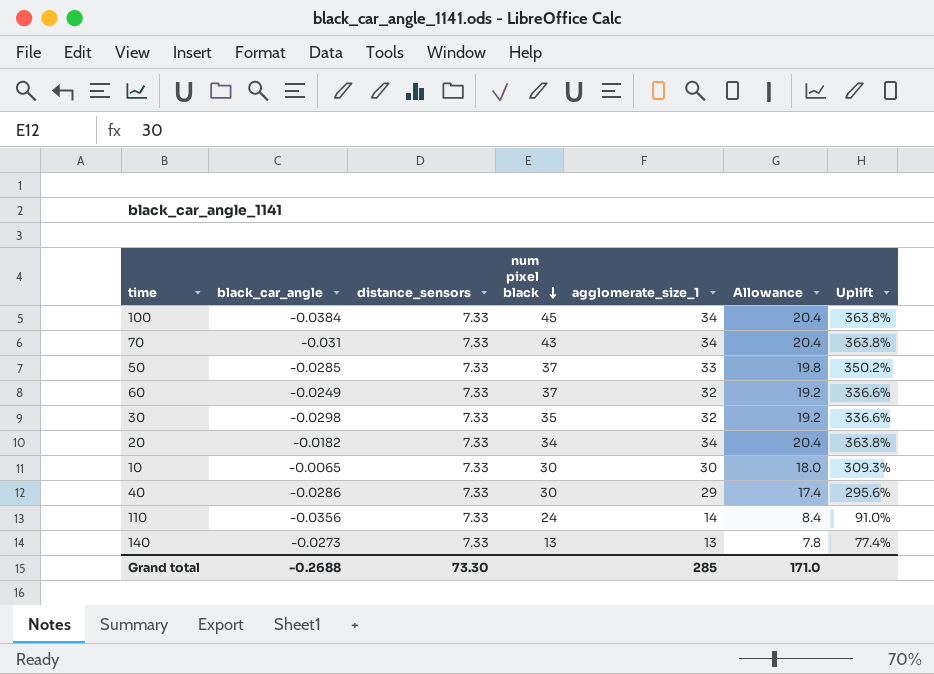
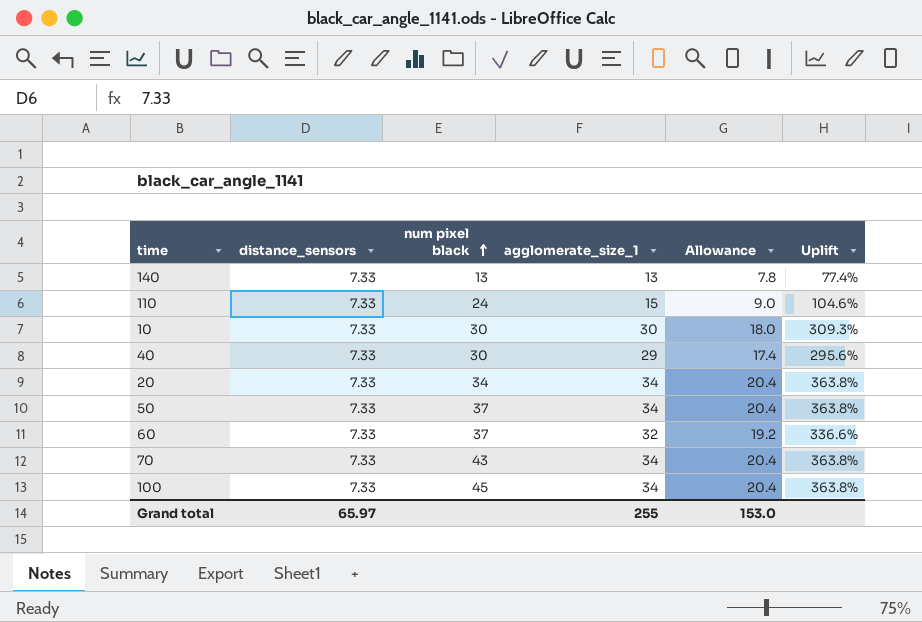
row order: num pixel black descending -> num pixel black ascending
column black_car_angle | position: 2 -> none
row 30: -0.0298 | 7.33 | 35 | 32 | 19.2 | 336.6% -> none
110 | agglomerate_size_1: 14 -> 15
110 | Allowance: 8.4 -> 9.0
110 | Uplift: 91.0% -> 104.6%
50 | agglomerate_size_1: 33 -> 34
50 | Allowance: 19.8 -> 20.4
50 | Uplift: 350.2% -> 363.8%
Grand total | distance_sensors: 73.30 -> 65.97
Grand total | agglomerate_size_1: 285 -> 255
Grand total | Allowance: 171.0 -> 153.0

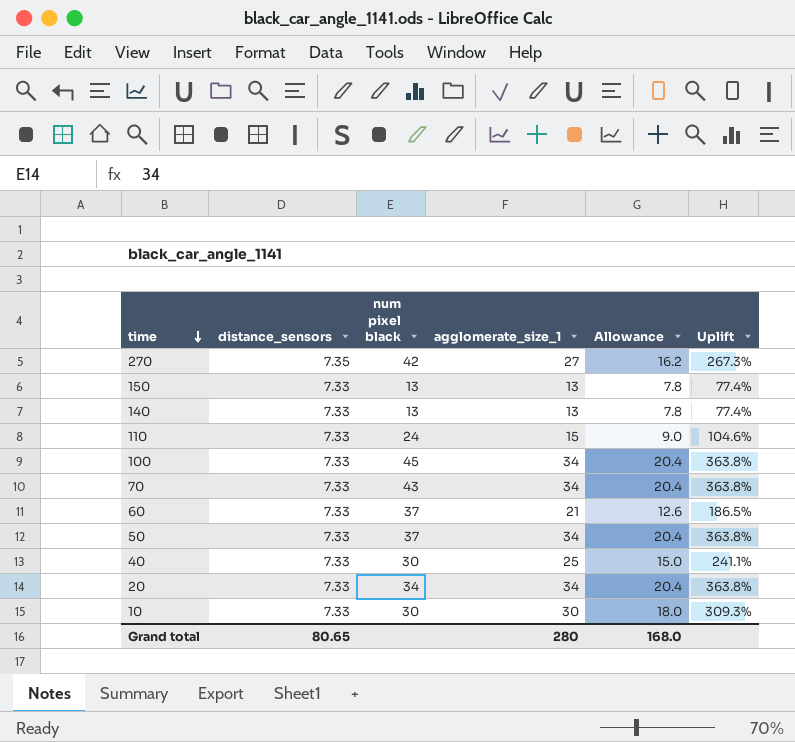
row order: num pixel black ascending -> time descending
row 270: none -> 7.35 | 42 | 27 | 16.2 | 267.3%
row 150: none -> 7.33 | 13 | 13 | 7.8 | 77.4%
60 | agglomerate_size_1: 32 -> 21
60 | Allowance: 19.2 -> 12.6
60 | Uplift: 336.6% -> 186.5%
40 | agglomerate_size_1: 29 -> 25
40 | Allowance: 17.4 -> 15.0
40 | Uplift: 295.6% -> 241.1%
Grand total | distance_sensors: 65.97 -> 80.65
Grand total | agglomerate_size_1: 255 -> 280
Grand total | Allowance: 153.0 -> 168.0

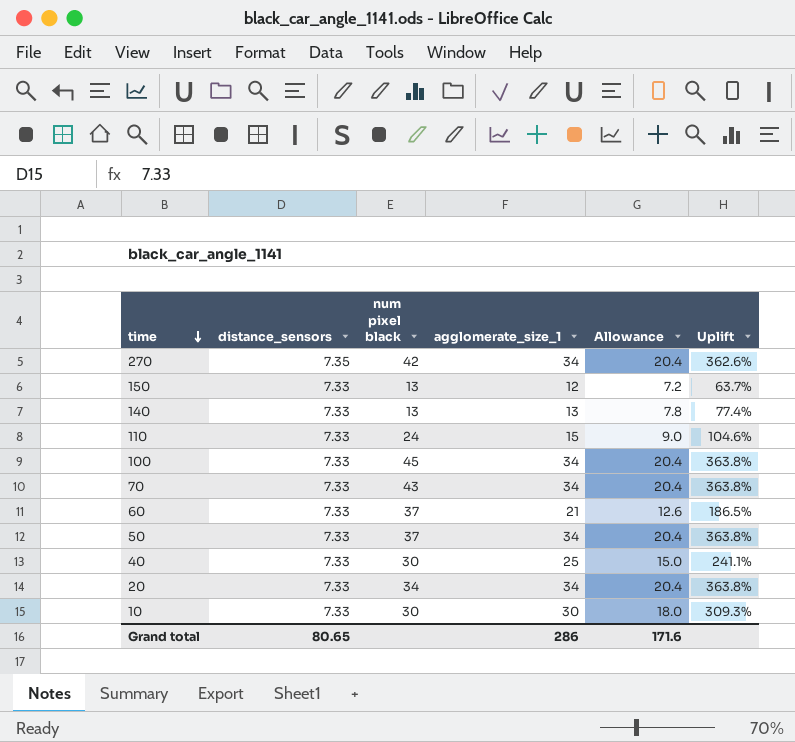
270 | agglomerate_size_1: 27 -> 34
270 | Allowance: 16.2 -> 20.4
270 | Uplift: 267.3% -> 362.6%
150 | agglomerate_size_1: 13 -> 12
150 | Allowance: 7.8 -> 7.2
150 | Uplift: 77.4% -> 63.7%
Grand total | agglomerate_size_1: 280 -> 286
Grand total | Allowance: 168.0 -> 171.6

